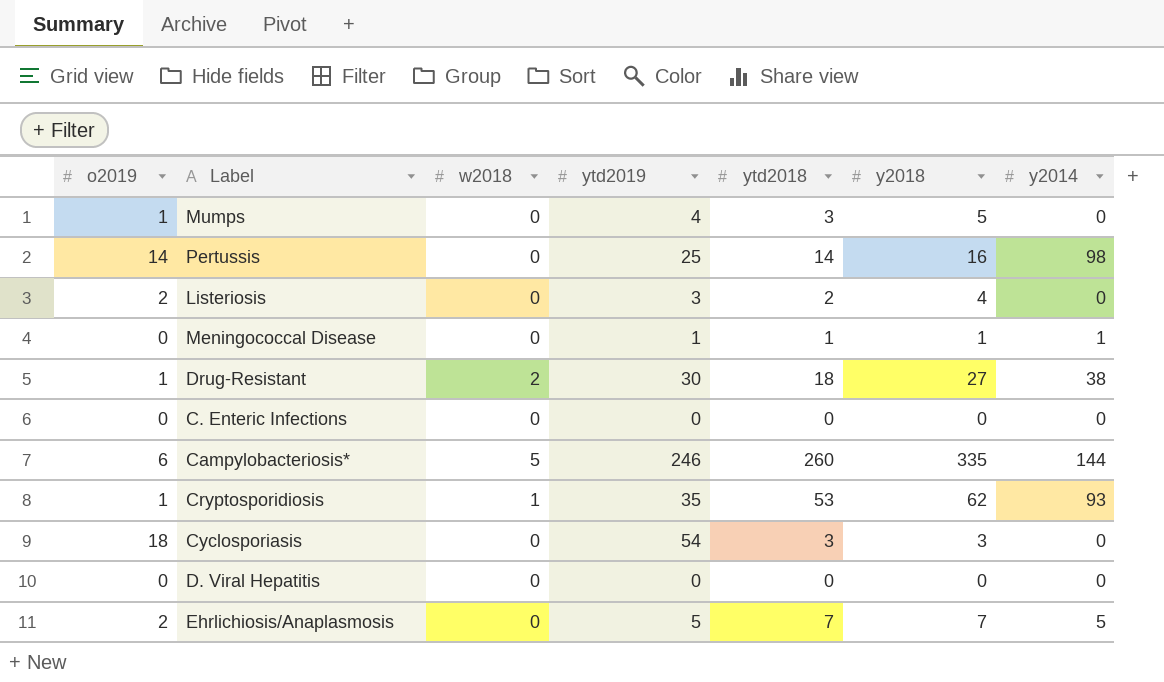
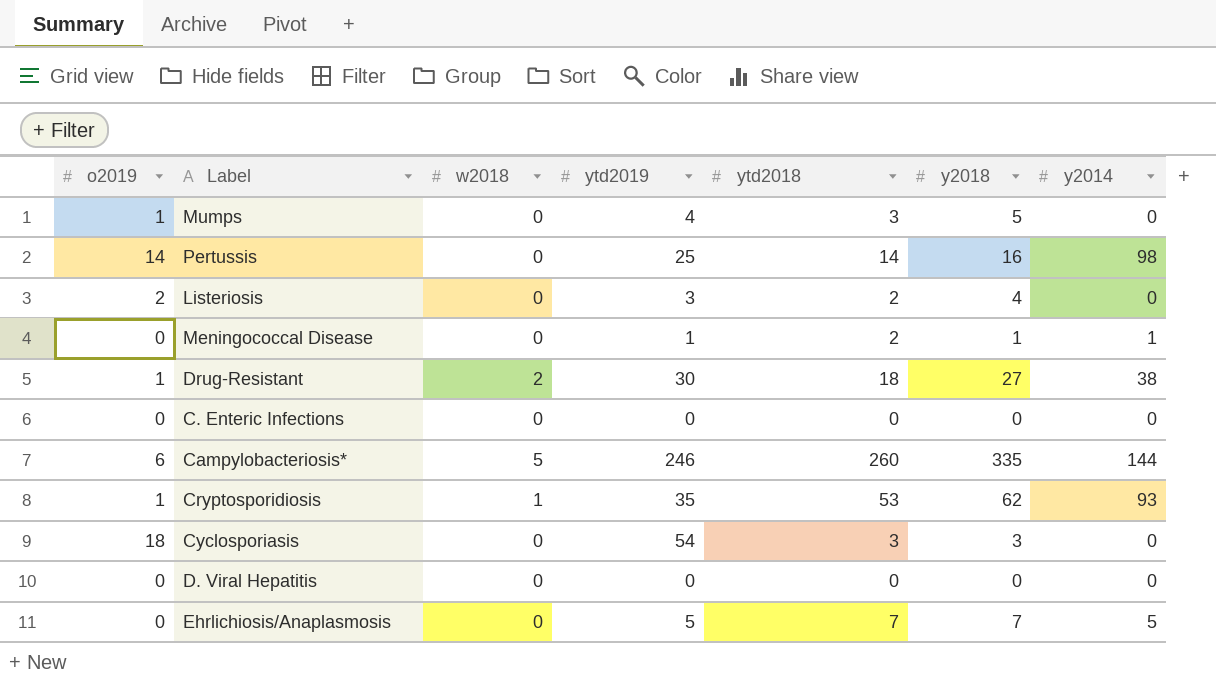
Meningococcal Disease | ytd2018: 1 -> 2
Ehrlichiosis/Anaplasmosis | o2019: 2 -> 0

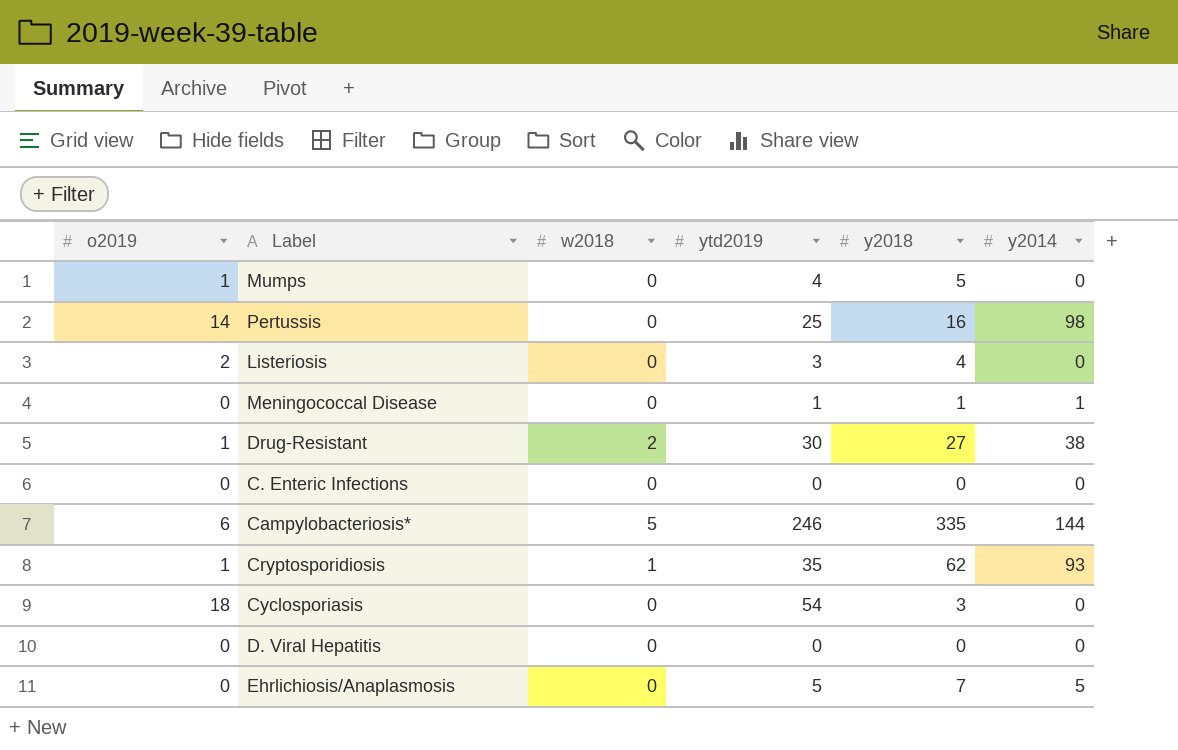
column ytd2018 | position: 5 -> none

